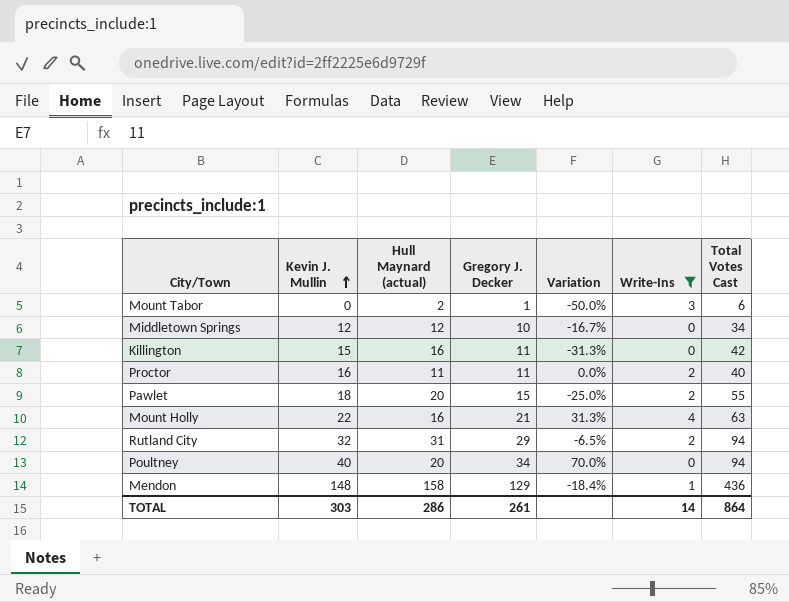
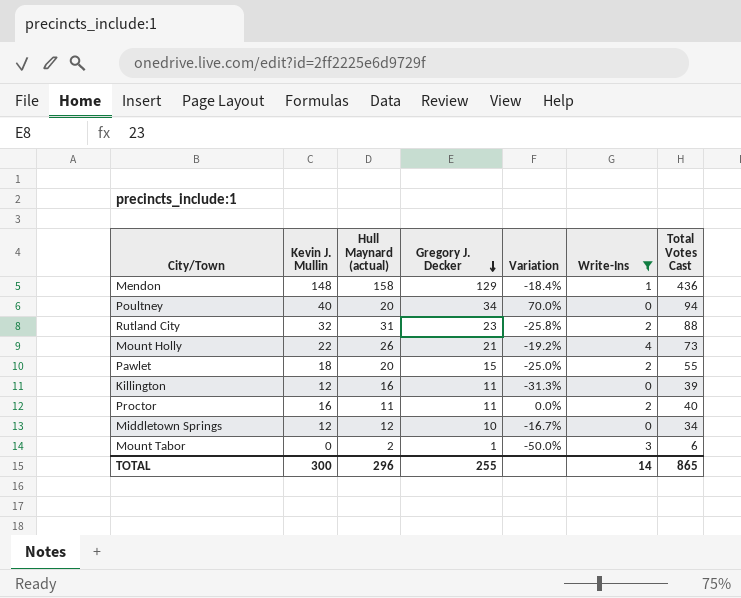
row order: Kevin J. Mullin ascending -> Gregory J. Decker descending
Rutland City | Gregory J. Decker: 29 -> 23
Rutland City | Variation: -6.5% -> -25.8%
Rutland City | Total Votes Cast: 94 -> 88
Mount Holly | Hull Maynard (actual): 16 -> 26
Mount Holly | Variation: 31.3% -> -19.2%
Mount Holly | Total Votes Cast: 63 -> 73
Killington | Kevin J. Mullin: 15 -> 12
Killington | Total Votes Cast: 42 -> 39
TOTAL | Kevin J. Mullin: 303 -> 300
TOTAL | Hull Maynard (actual): 286 -> 296
TOTAL | Gregory J. Decker: 261 -> 255
TOTAL | Total Votes Cast: 864 -> 865

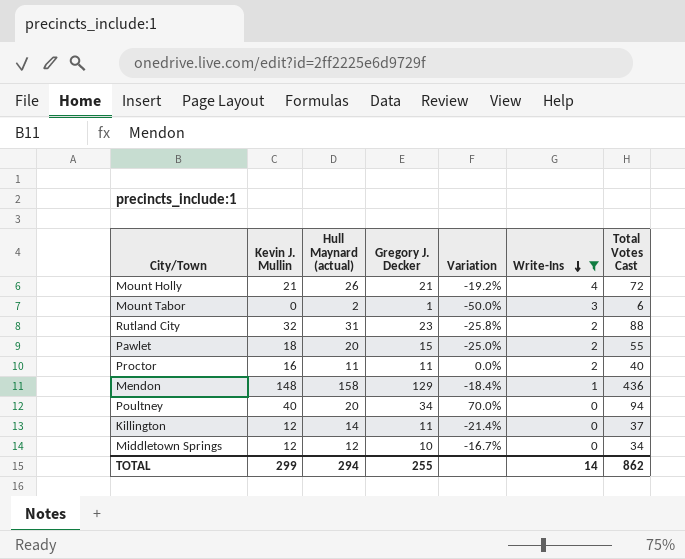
row order: Gregory J. Decker descending -> Write-Ins descending
Mount Holly | Kevin J. Mullin: 22 -> 21
Mount Holly | Total Votes Cast: 73 -> 72
Killington | Hull Maynard (actual): 16 -> 14
Killington | Variation: -31.3% -> -21.4%
Killington | Total Votes Cast: 39 -> 37
TOTAL | Kevin J. Mullin: 300 -> 299
TOTAL | Hull Maynard (actual): 296 -> 294
TOTAL | Total Votes Cast: 865 -> 862

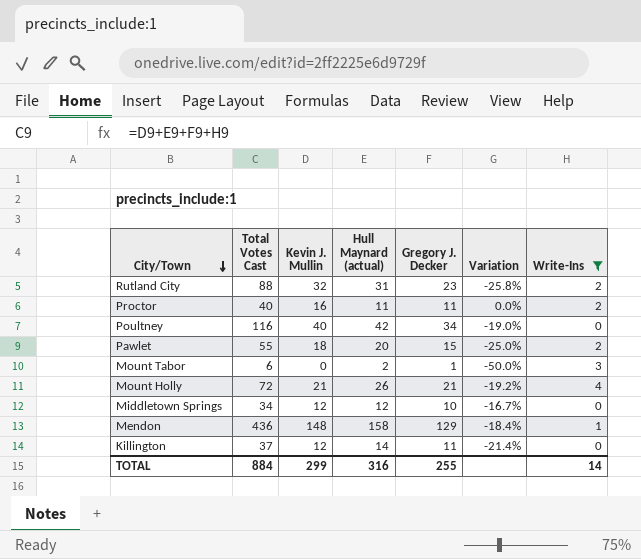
row order: Write-Ins descending -> City/Town descending
column Total Votes Cast | position: 7 -> 2
Poultney | Total Votes Cast: 94 -> 116
Poultney | Hull Maynard (actual): 20 -> 42
Poultney | Variation: 70.0% -> -19.0%
TOTAL | Total Votes Cast: 862 -> 884
TOTAL | Hull Maynard (actual): 294 -> 316

